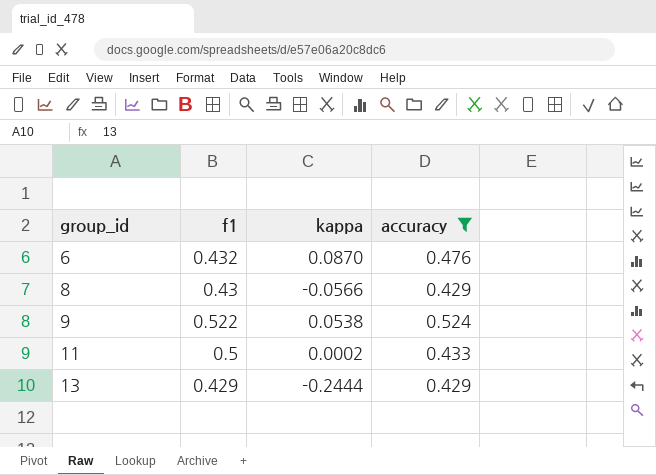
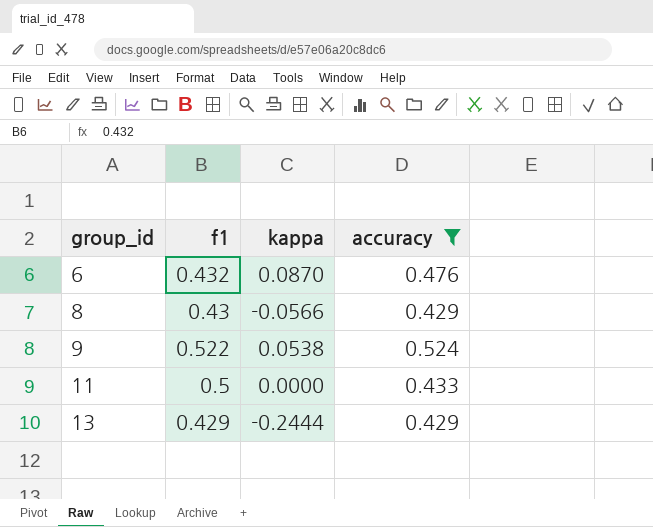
11 | kappa: 0.0002 -> 0.0000

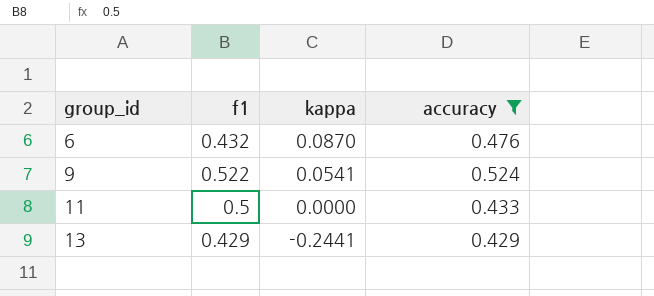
row 8: 0.43 | -0.0566 | 0.429 -> none
9 | kappa: 0.0538 -> 0.0541
13 | kappa: -0.2444 -> -0.2441

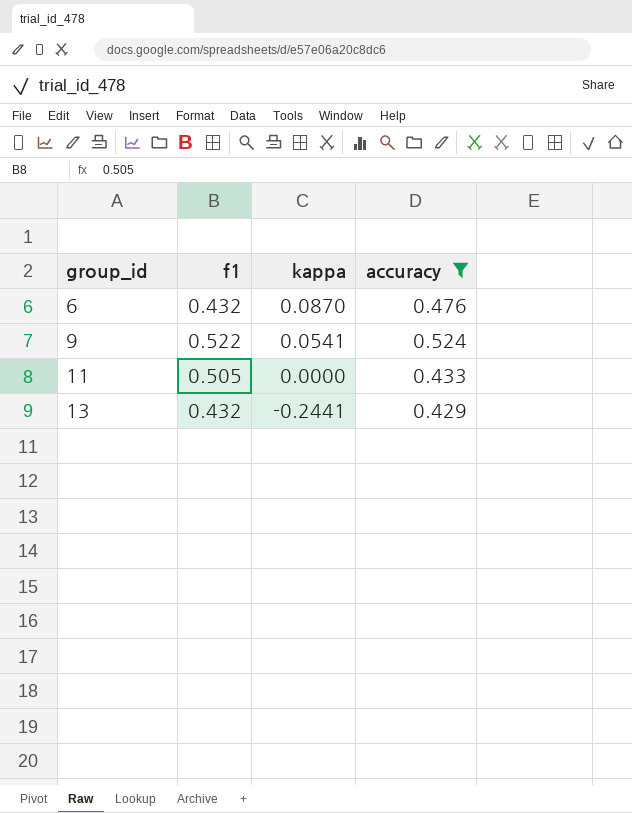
11 | f1: 0.5 -> 0.505
13 | f1: 0.429 -> 0.432

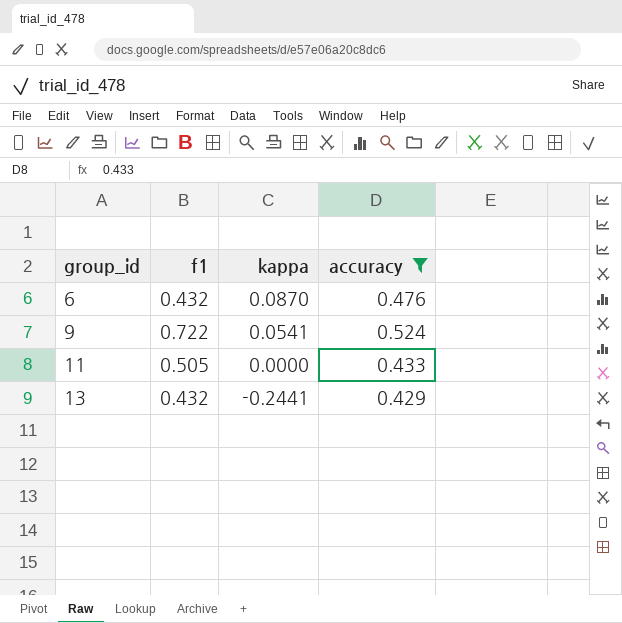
9 | f1: 0.522 -> 0.722

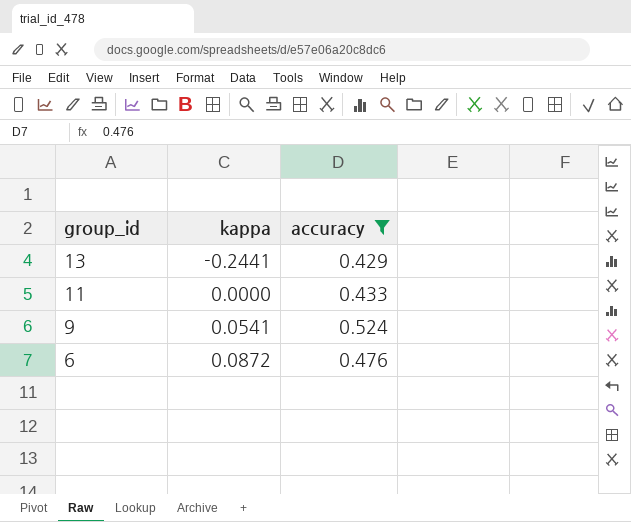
row order: group_id ascending -> group_id descending
column f1 | position: 2 -> none
6 | kappa: 0.0870 -> 0.0872

